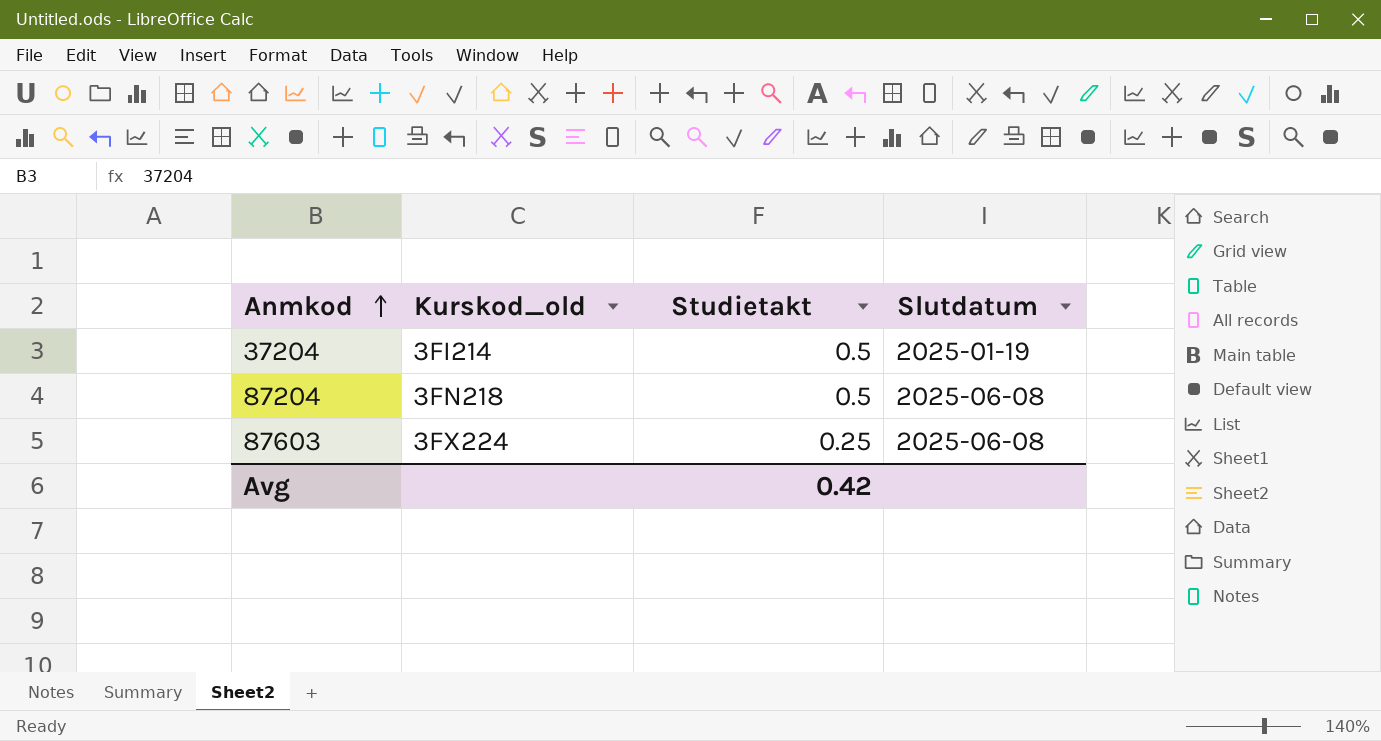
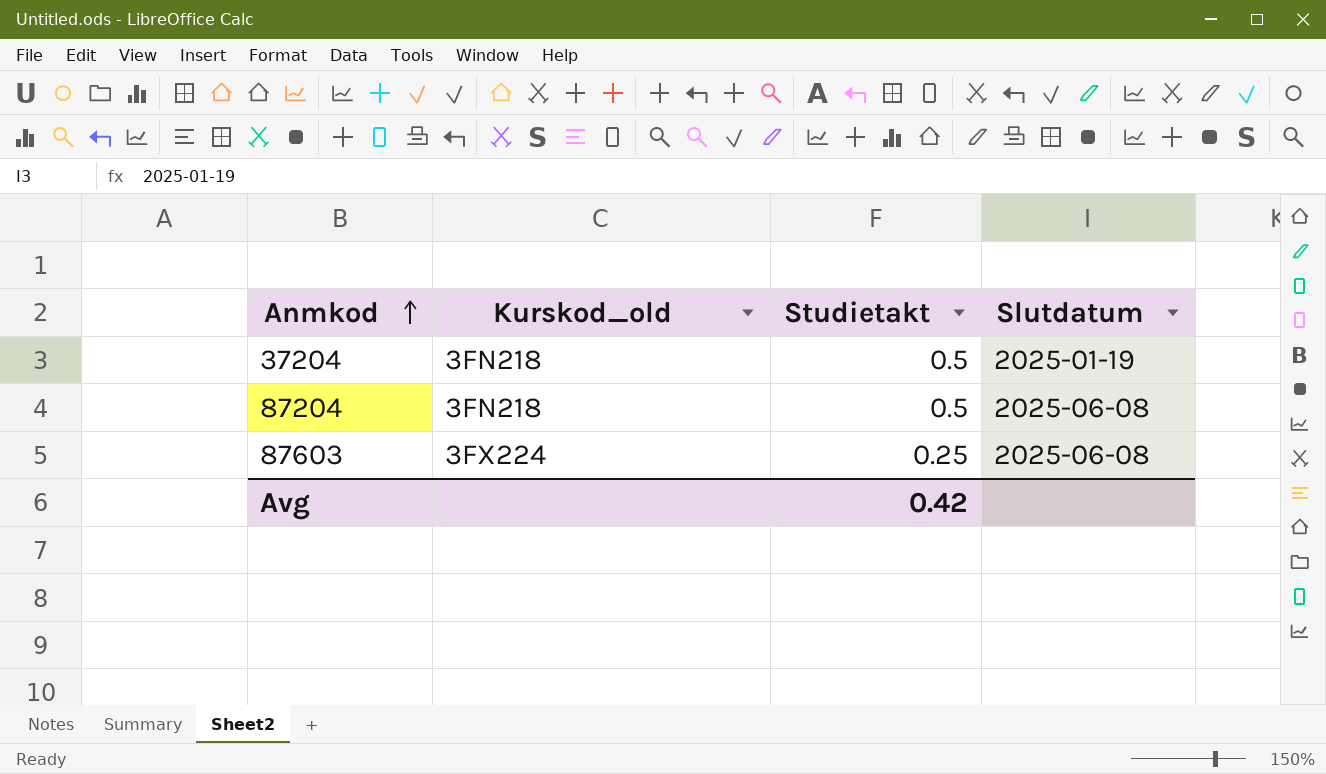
37204 | Kurskod_old: 3FI214 -> 3FN218

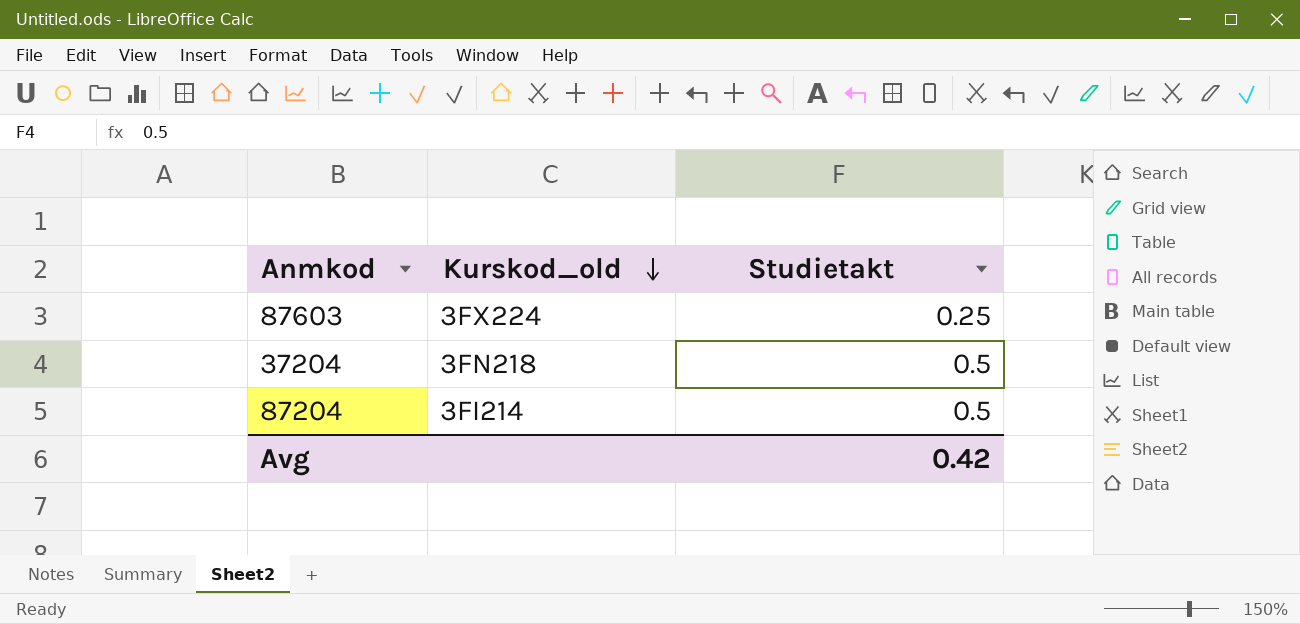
row order: Anmkod ascending -> Kurskod_old descending
column Slutdatum | position: 4 -> none
87204 | Kurskod_old: 3FN218 -> 3FI214

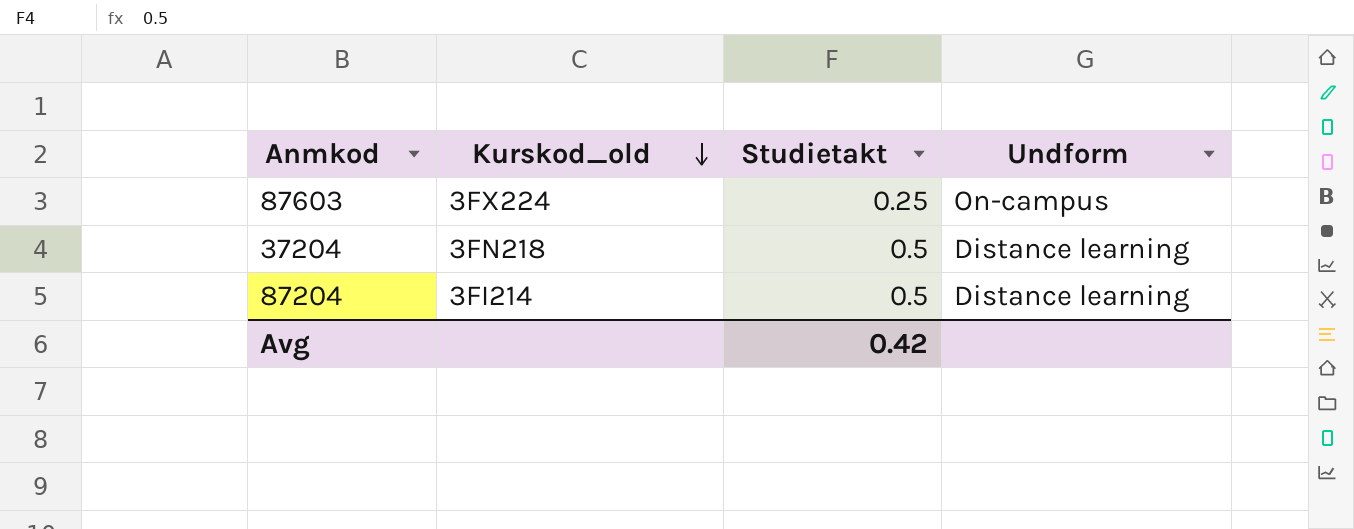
column Undform | position: none -> 4

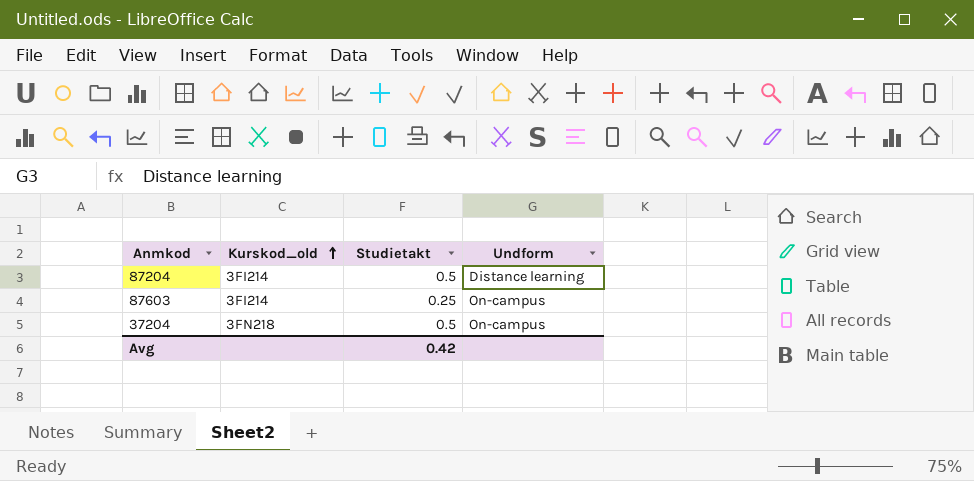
row order: Kurskod_old descending -> Kurskod_old ascending
87603 | Kurskod_old: 3FX224 -> 3FI214
37204 | Undform: Distance learning -> On-campus

